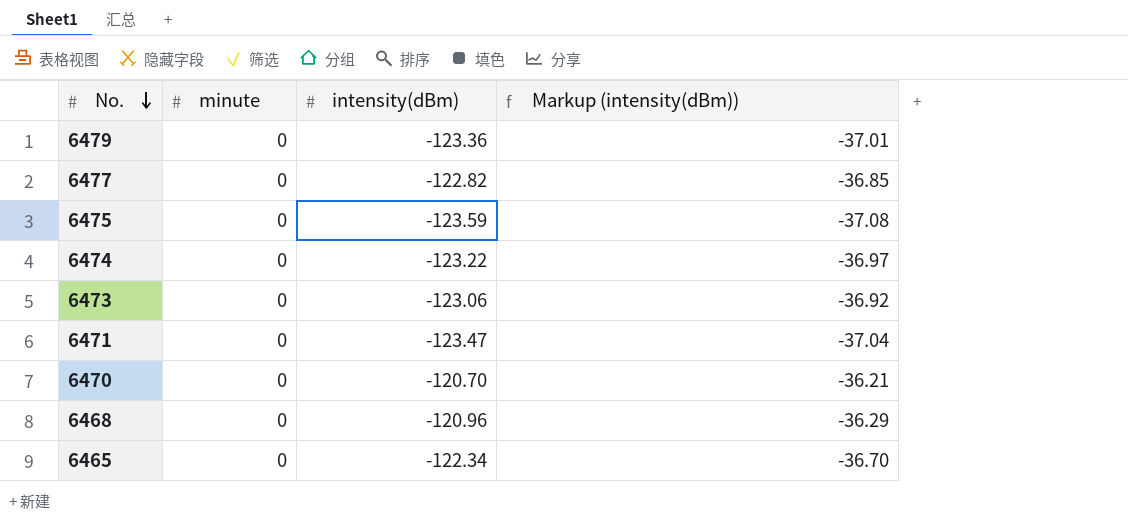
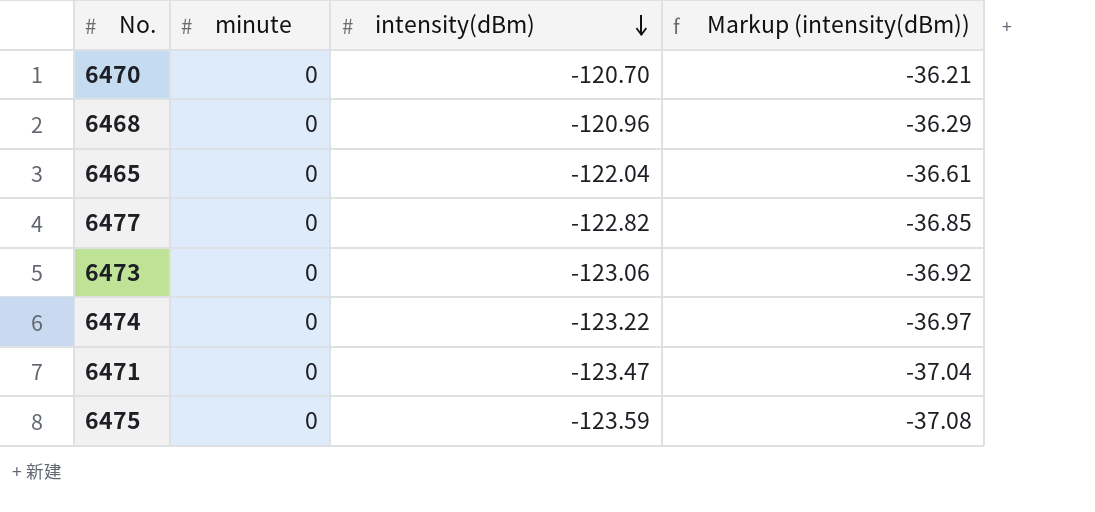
row order: No. descending -> intensity(dBm) descending
row 6479: 0 | -123.36 | -37.01 -> none
6465 | intensity(dBm): -122.34 -> -122.04
6465 | Markup (intensity(dBm)): -36.70 -> -36.61

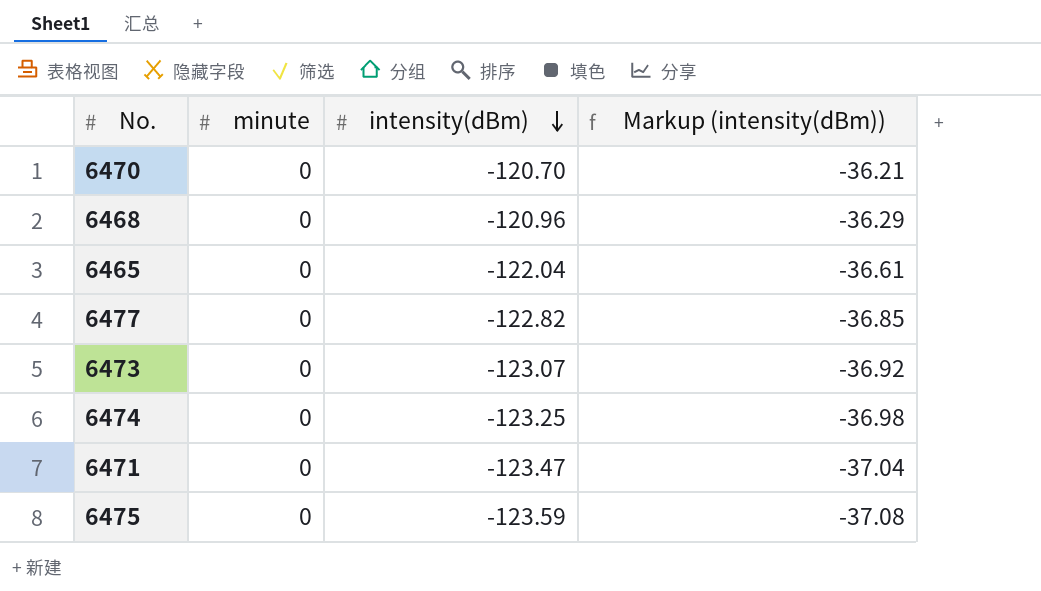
6473 | intensity(dBm): -123.06 -> -123.07
6474 | intensity(dBm): -123.22 -> -123.25
6474 | Markup (intensity(dBm)): -36.97 -> -36.98

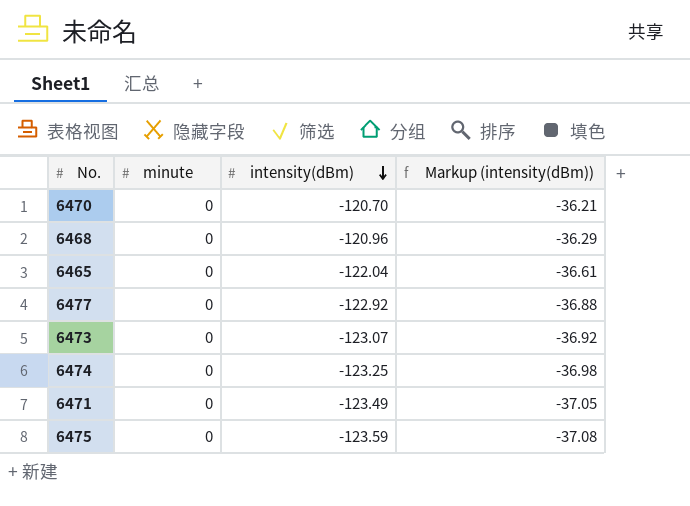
6477 | intensity(dBm): -122.82 -> -122.92
6477 | Markup (intensity(dBm)): -36.85 -> -36.88
6471 | intensity(dBm): -123.47 -> -123.49
6471 | Markup (intensity(dBm)): -37.04 -> -37.05

